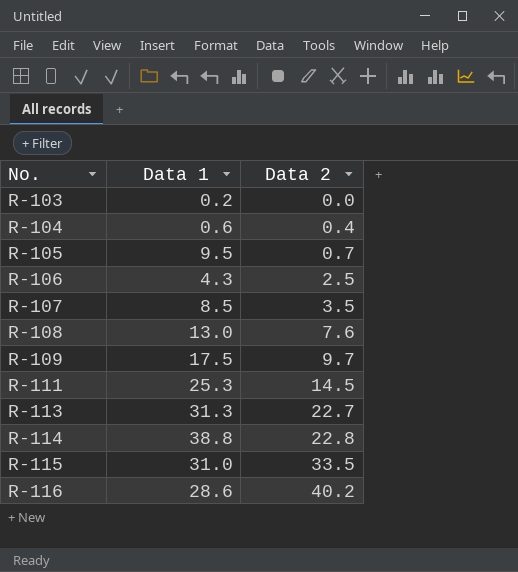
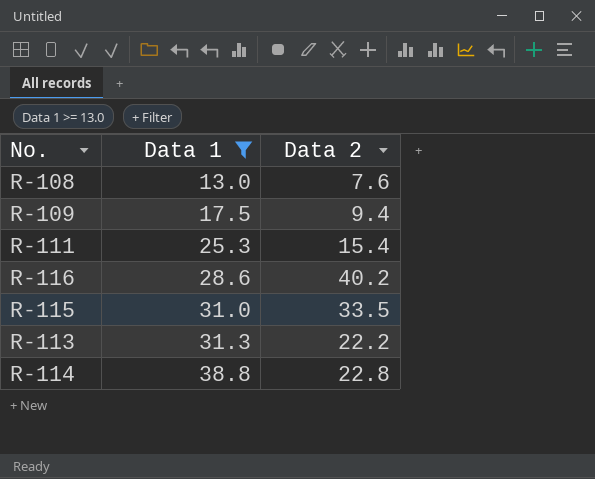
filter: none -> Data 1 >= 13.0
row order: No. ascending -> Data 1 ascending
R-109 | Data 2: 9.7 -> 9.4
R-111 | Data 2: 14.5 -> 15.4
R-113 | Data 2: 22.7 -> 22.2

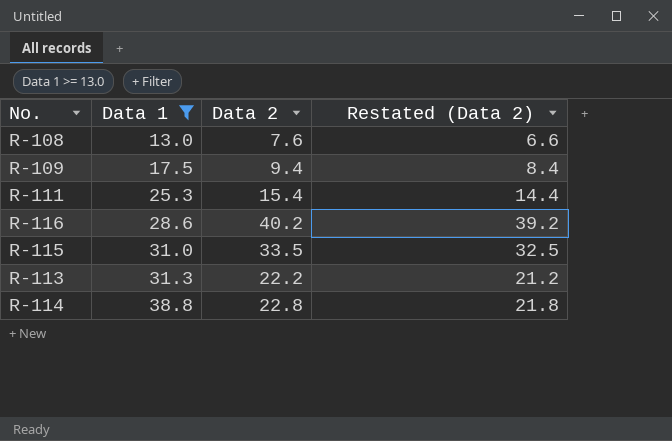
column Restated (Data 2) | formula: none -> [Data 2] - 1

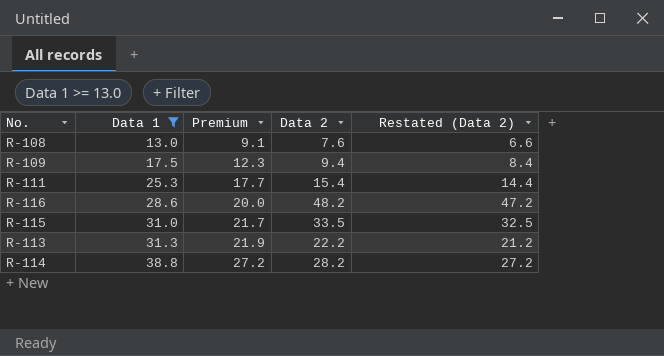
column Premium | formula: none -> [Data 1] * 0.7
R-116 | Data 2: 40.2 -> 48.2
R-116 | Restated (Data 2): 39.2 -> 47.2
R-114 | Data 2: 22.8 -> 28.2
R-114 | Restated (Data 2): 21.8 -> 27.2

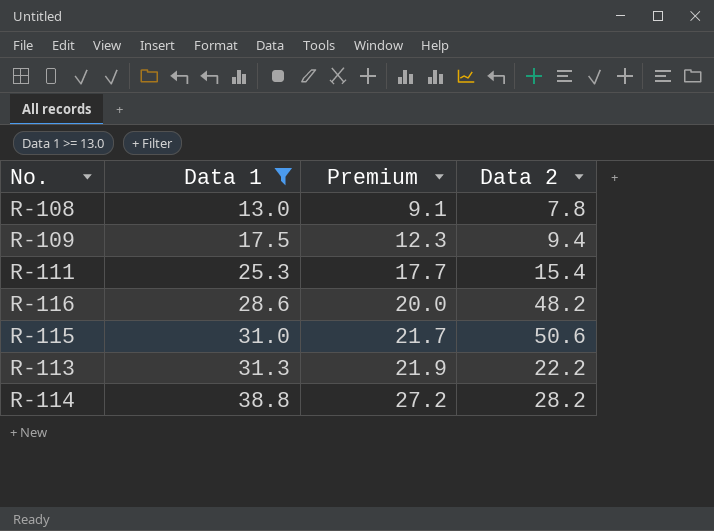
column Restated (Data 2) | formula: [Data 2] - 1 -> none
R-108 | Data 2: 7.6 -> 7.8
R-115 | Data 2: 33.5 -> 50.6

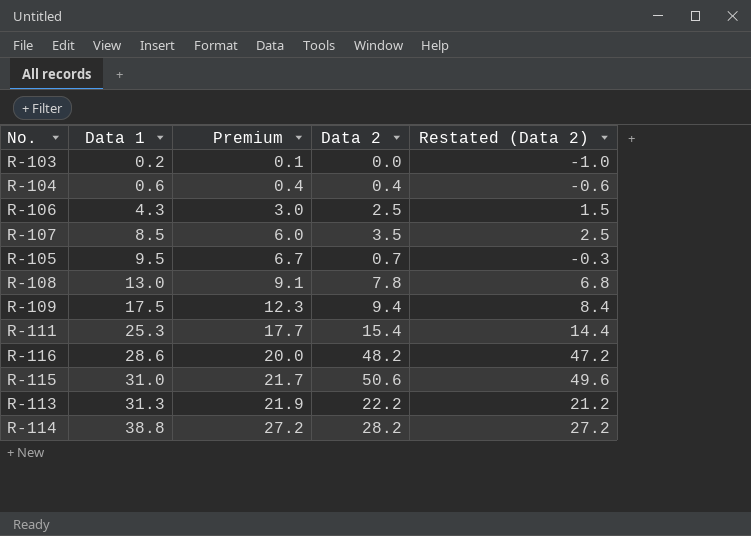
filter: Data 1 >= 13.0 -> none
column Restated (Data 2) | formula: none -> [Data 2] - 1

